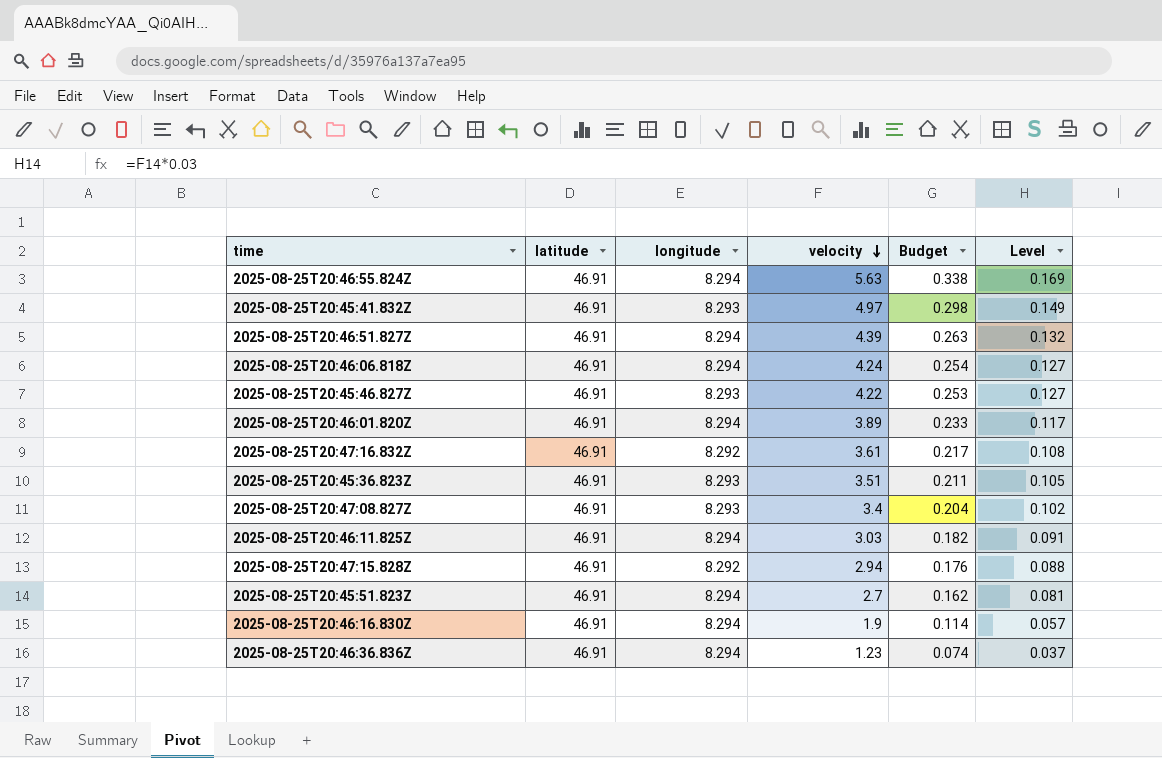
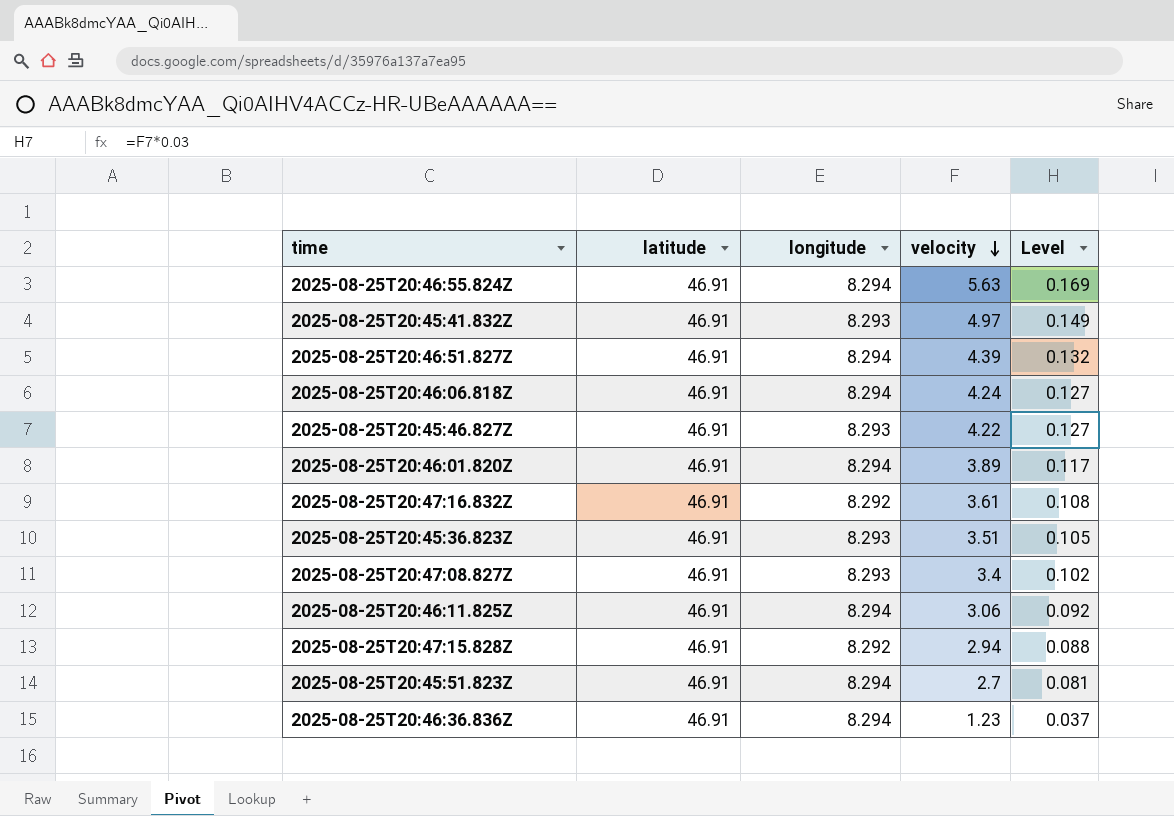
column Budget | formula: [velocity] * 0.06 -> none
row 2025-08-25T20:46:16.830Z: 46.91 | 8.294 | 1.9 | 0.114 | 0.057 -> none
2025-08-25T20:46:11.825Z | velocity: 3.03 -> 3.06
2025-08-25T20:46:11.825Z | Level: 0.091 -> 0.092

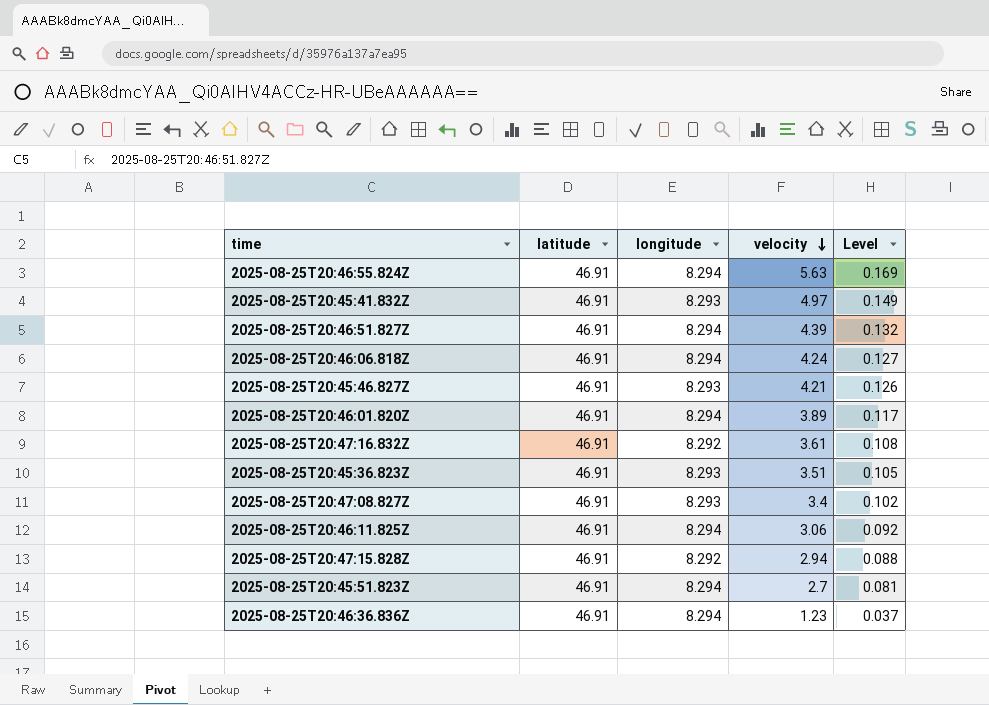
2025-08-25T20:45:46.827Z | velocity: 4.22 -> 4.21
2025-08-25T20:45:46.827Z | Level: 0.127 -> 0.126

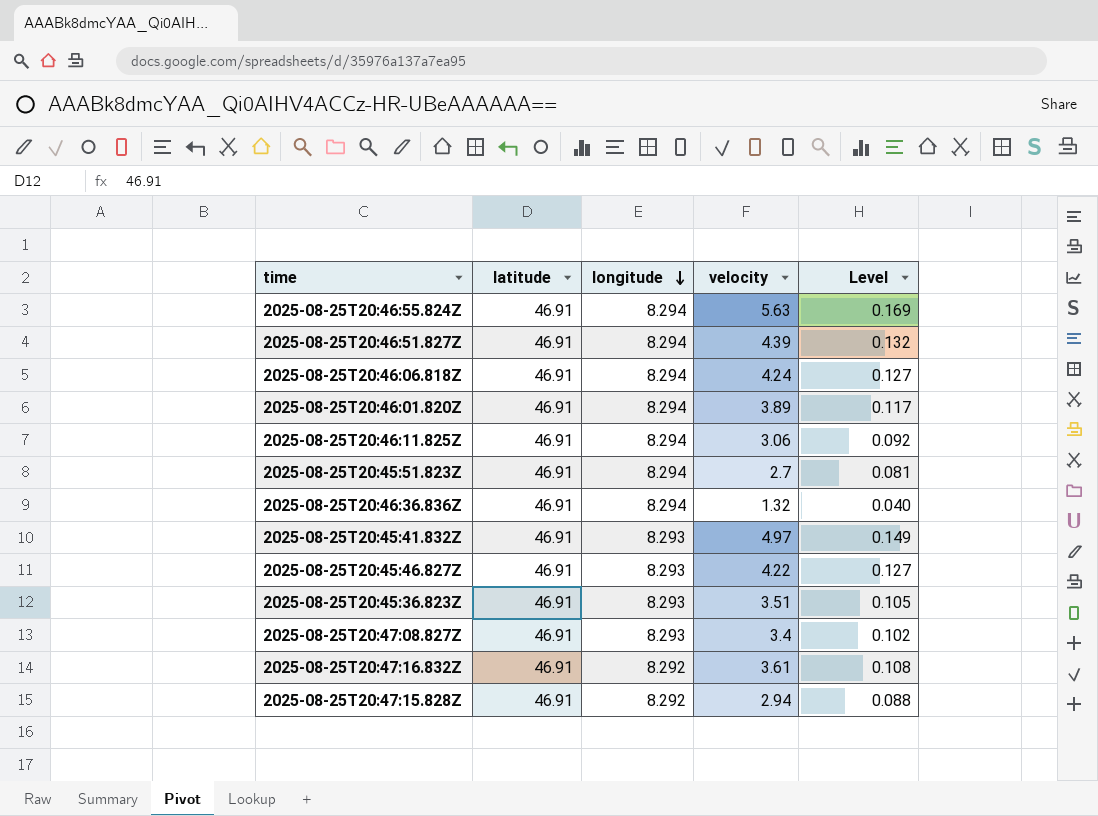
row order: velocity descending -> longitude descending
2025-08-25T20:46:36.836Z | velocity: 1.23 -> 1.32
2025-08-25T20:46:36.836Z | Level: 0.037 -> 0.040
2025-08-25T20:45:46.827Z | velocity: 4.21 -> 4.22
2025-08-25T20:45:46.827Z | Level: 0.126 -> 0.127

